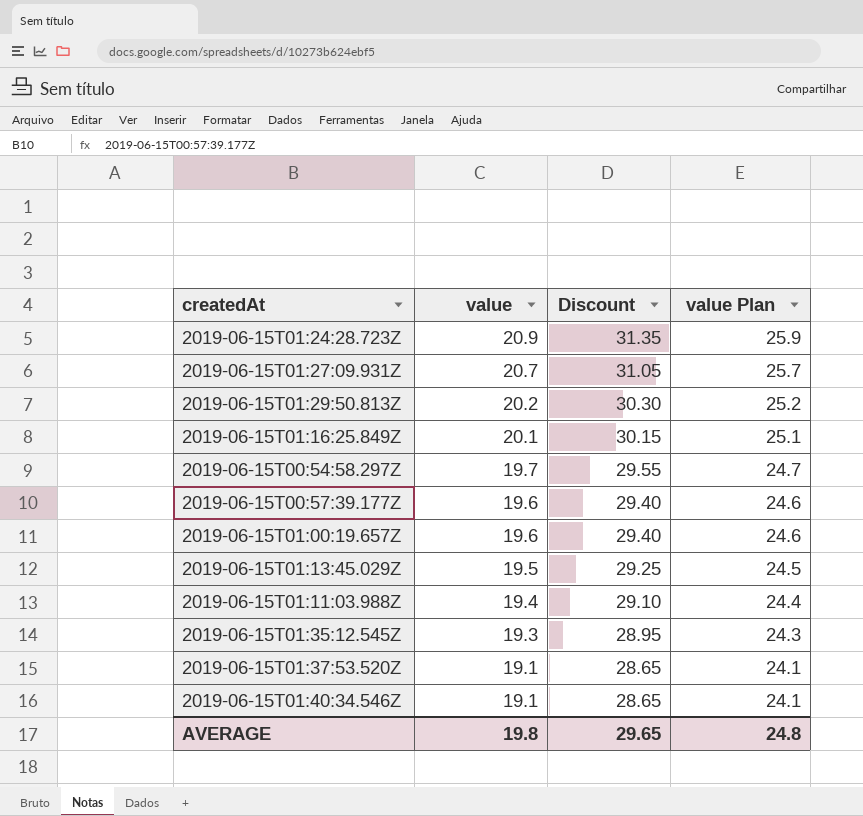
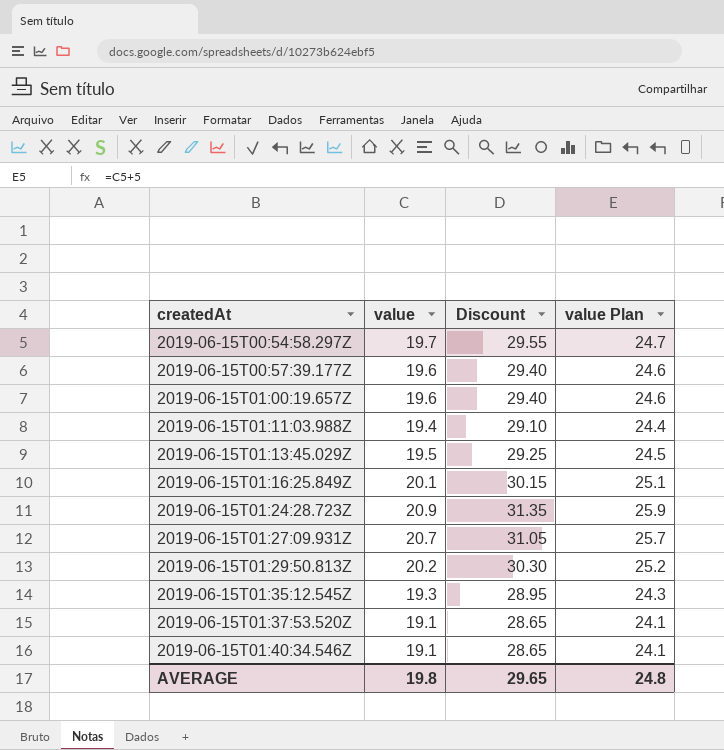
row order: value descending -> createdAt ascending

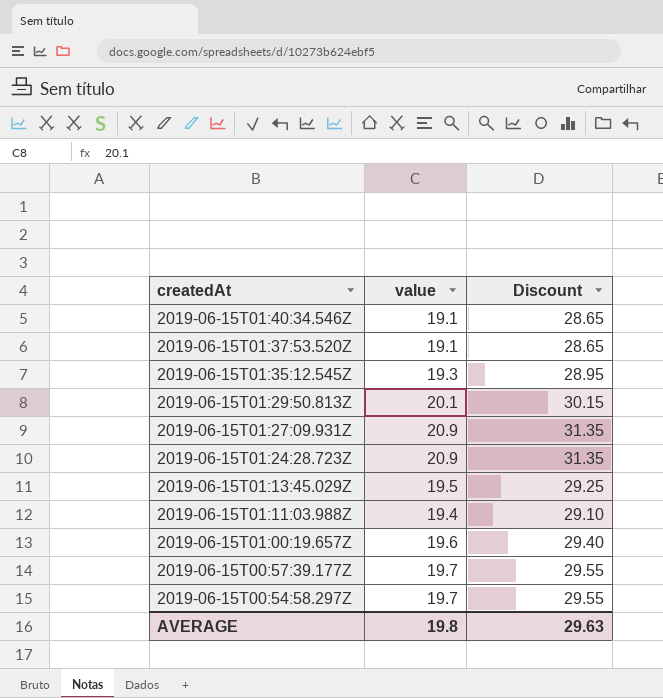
row order: createdAt ascending -> createdAt descending
column value Plan | formula: [value] + 5 -> none
row 2019-06-15T01:16:25.849Z: 20.1 | 30.15 | 25.1 -> none
2019-06-15T01:29:50.813Z | value: 20.2 -> 20.1
2019-06-15T01:29:50.813Z | Discount: 30.30 -> 30.15
2019-06-15T01:27:09.931Z | value: 20.7 -> 20.9
2019-06-15T01:27:09.931Z | Discount: 31.05 -> 31.35
2019-06-15T00:57:39.177Z | value: 19.6 -> 19.7
2019-06-15T00:57:39.177Z | Discount: 29.40 -> 29.55
AVERAGE | Discount: 29.65 -> 29.63

